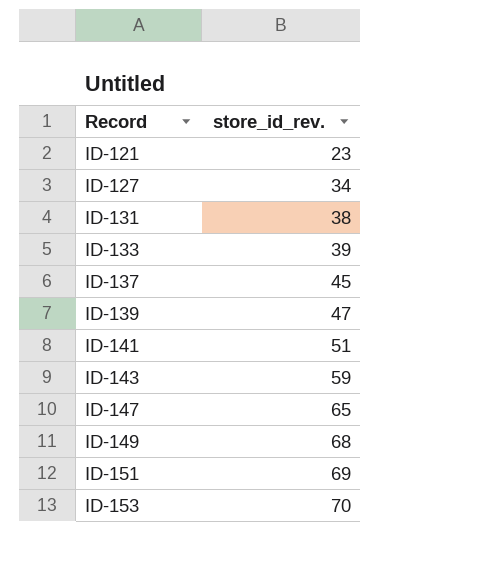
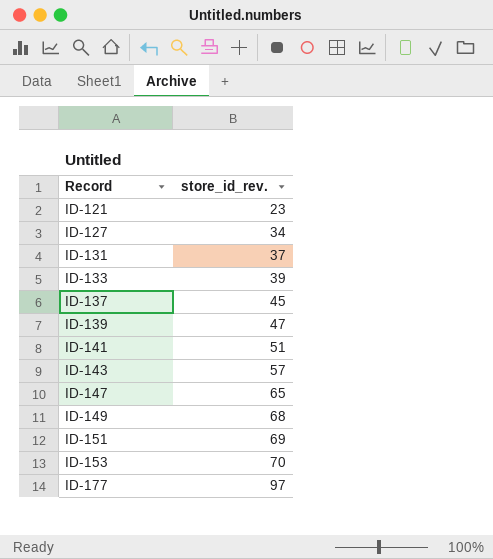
ID-131 | store_id_rev.: 38 -> 37
ID-143 | store_id_rev.: 59 -> 57
row ID-177: none -> 97

